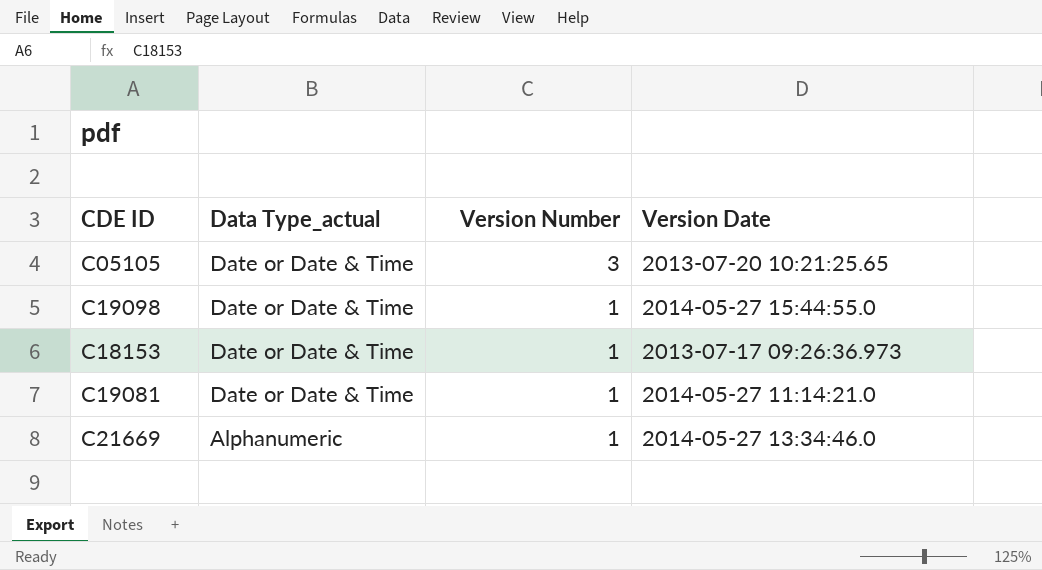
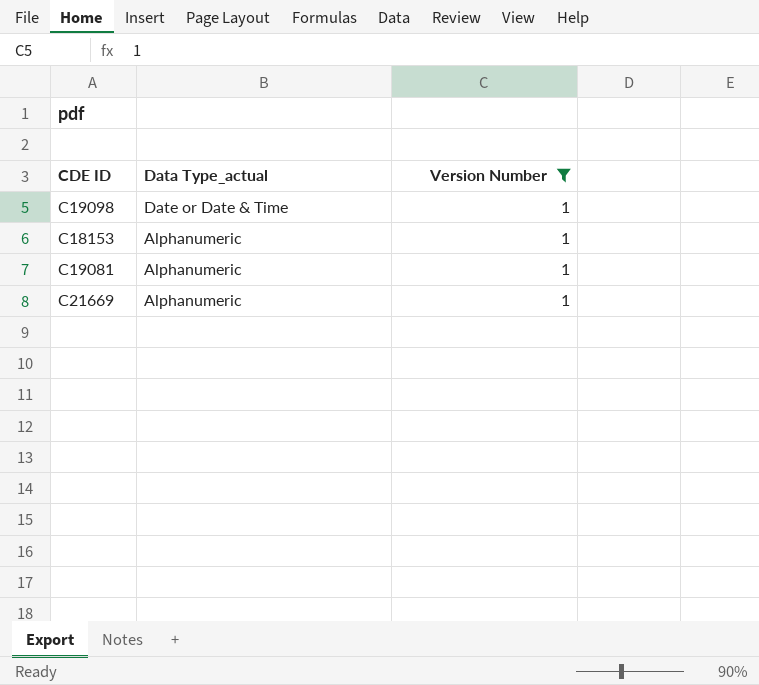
filter: none -> Version Number = 1
column Version Date | position: 4 -> none
C18153 | Data Type_actual: Date or Date & Time -> Alphanumeric
C19081 | Data Type_actual: Date or Date & Time -> Alphanumeric

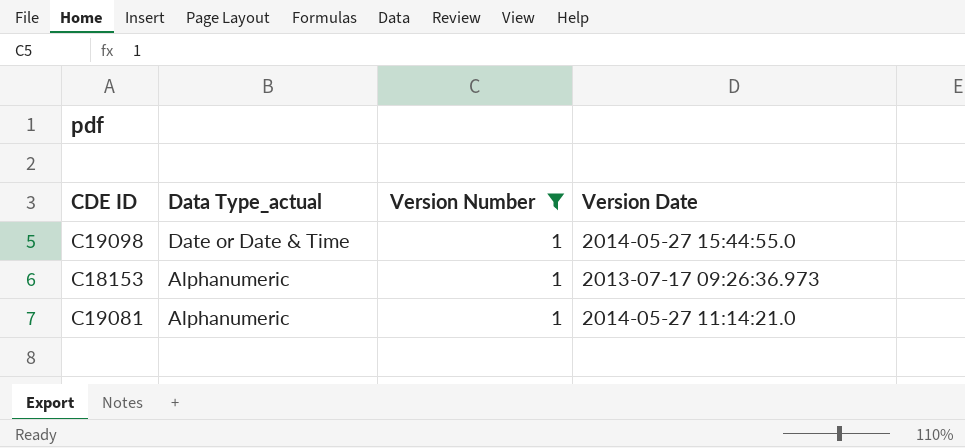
column Version Date | position: none -> 4
row C21669: Alphanumeric | 1 -> none

